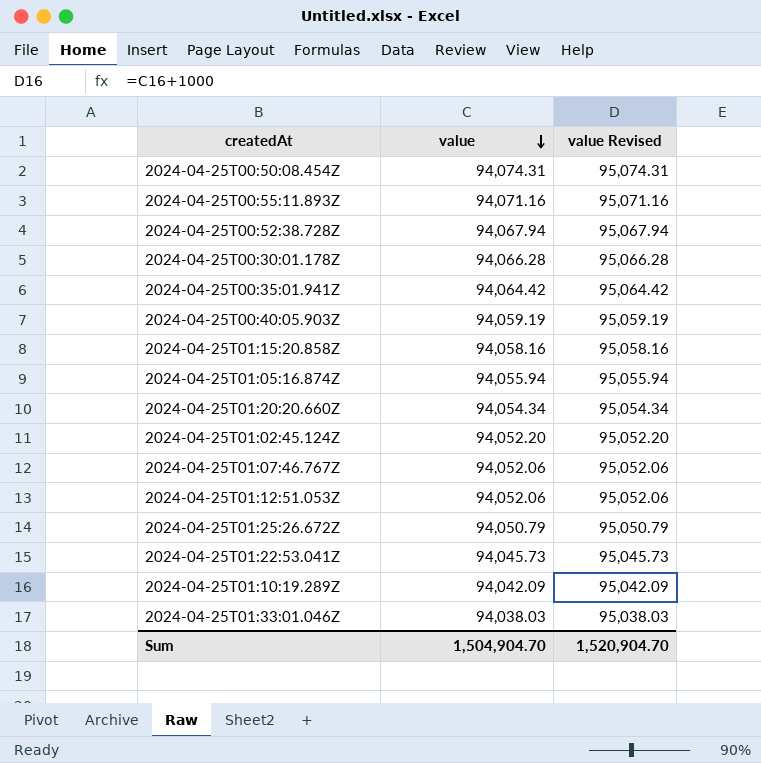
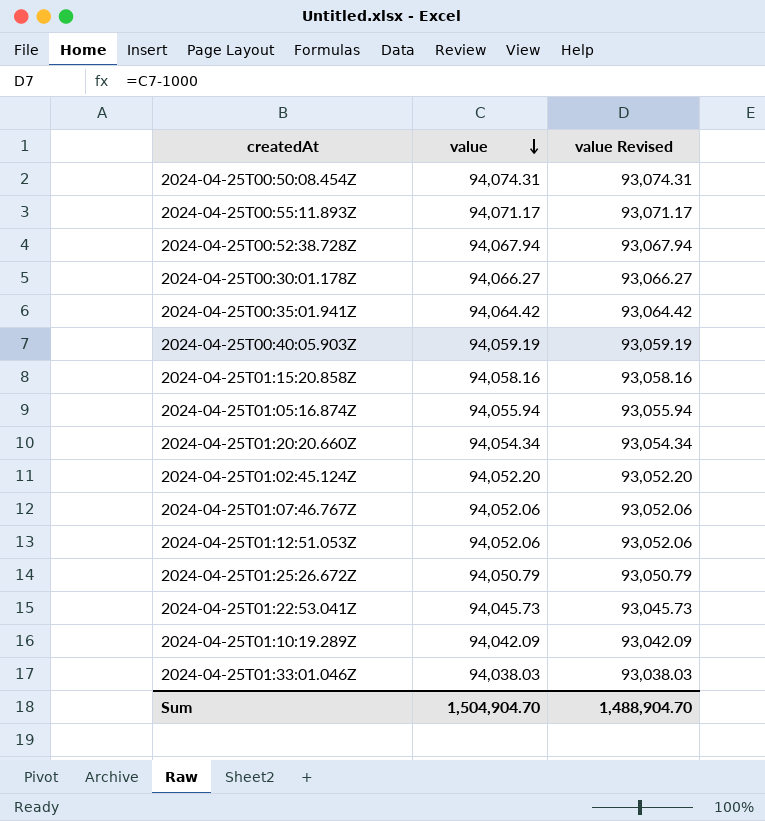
column value Revised | formula: [value] + 1000 -> [value] - 1000
2024-04-25T00:55:11.893Z | value: 94,071.16 -> 94,071.17
2024-04-25T00:30:01.178Z | value: 94,066.28 -> 94,066.27
Sum | value Revised: 1,520,904.70 -> 1,488,904.70

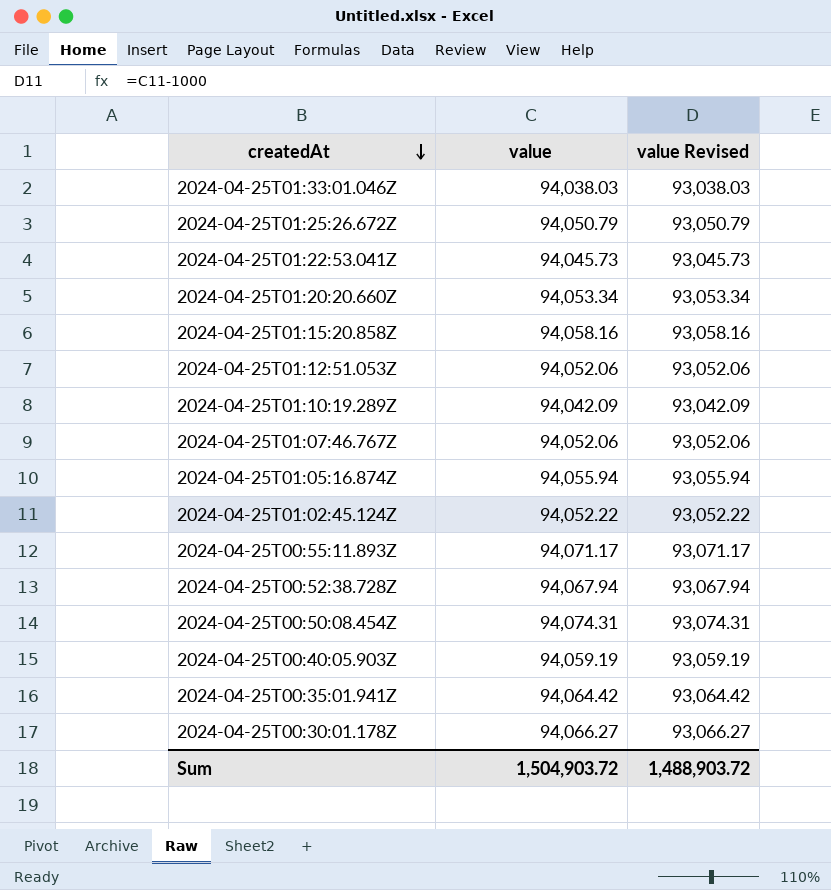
row order: value descending -> createdAt descending
2024-04-25T01:20:20.660Z | value: 94,054.34 -> 94,053.34
2024-04-25T01:20:20.660Z | value Revised: 93,054.34 -> 93,053.34
2024-04-25T01:02:45.124Z | value: 94,052.20 -> 94,052.22
2024-04-25T01:02:45.124Z | value Revised: 93,052.20 -> 93,052.22
Sum | value: 1,504,904.70 -> 1,504,903.72
Sum | value Revised: 1,488,904.70 -> 1,488,903.72

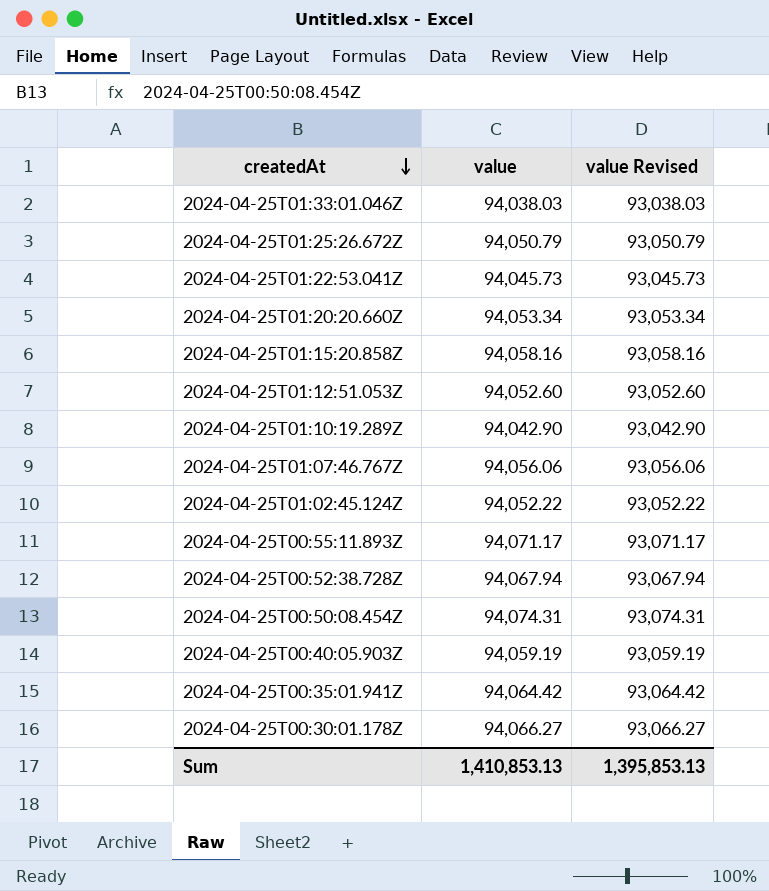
row 2024-04-25T01:05:16.874Z: 94,055.94 | 93,055.94 -> none
2024-04-25T01:12:51.053Z | value: 94,052.06 -> 94,052.60
2024-04-25T01:12:51.053Z | value Revised: 93,052.06 -> 93,052.60
2024-04-25T01:10:19.289Z | value: 94,042.09 -> 94,042.90
2024-04-25T01:10:19.289Z | value Revised: 93,042.09 -> 93,042.90
2024-04-25T01:07:46.767Z | value: 94,052.06 -> 94,056.06
2024-04-25T01:07:46.767Z | value Revised: 93,052.06 -> 93,056.06
Sum | value: 1,504,903.72 -> 1,410,853.13
Sum | value Revised: 1,488,903.72 -> 1,395,853.13

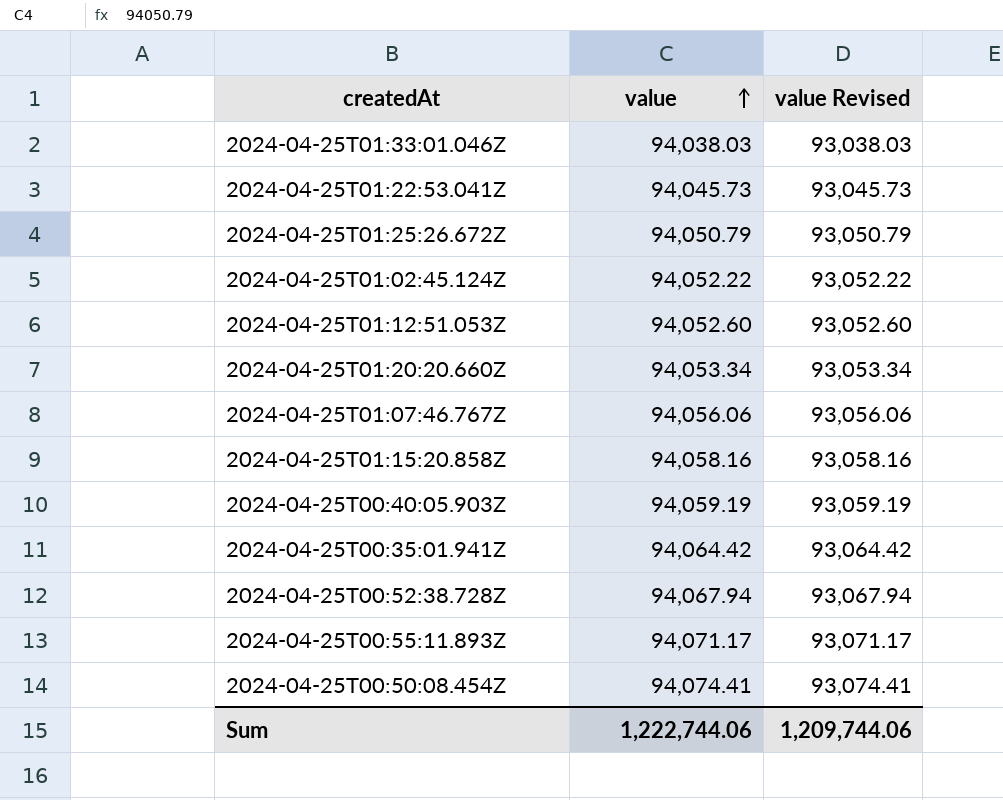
row order: createdAt descending -> value ascending
row 2024-04-25T01:10:19.289Z: 94,042.90 | 93,042.90 -> none
row 2024-04-25T00:30:01.178Z: 94,066.27 | 93,066.27 -> none
2024-04-25T00:50:08.454Z | value: 94,074.31 -> 94,074.41
2024-04-25T00:50:08.454Z | value Revised: 93,074.31 -> 93,074.41
Sum | value: 1,410,853.13 -> 1,222,744.06
Sum | value Revised: 1,395,853.13 -> 1,209,744.06

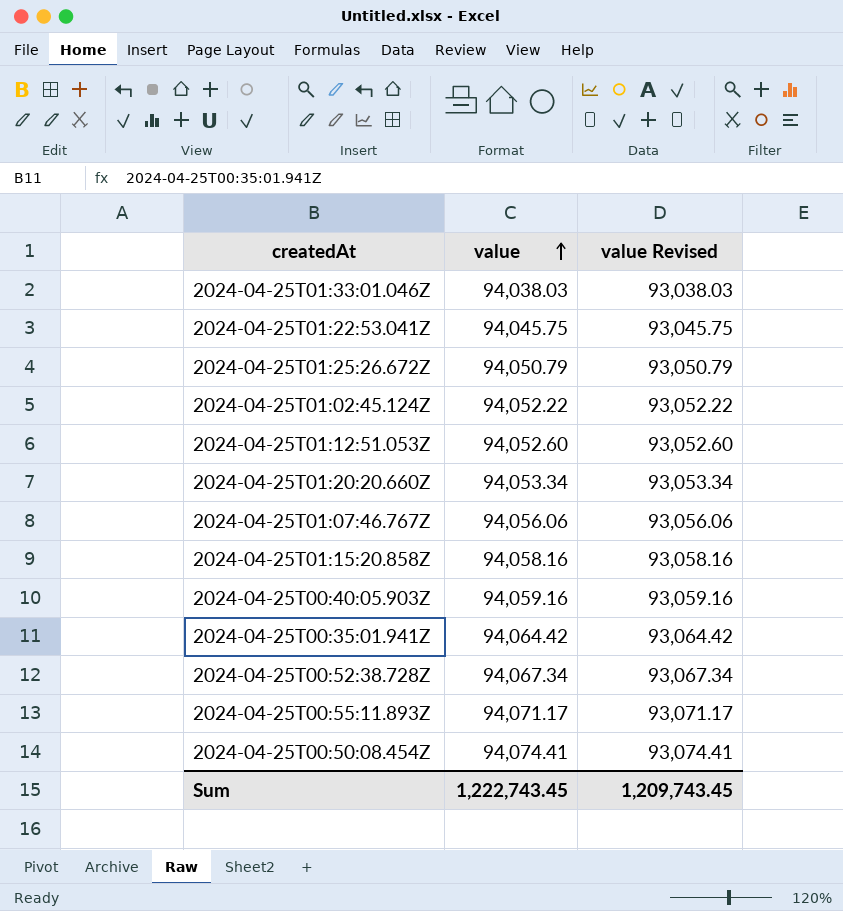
2024-04-25T01:22:53.041Z | value: 94,045.73 -> 94,045.75
2024-04-25T01:22:53.041Z | value Revised: 93,045.73 -> 93,045.75
2024-04-25T00:40:05.903Z | value: 94,059.19 -> 94,059.16
2024-04-25T00:40:05.903Z | value Revised: 93,059.19 -> 93,059.16
2024-04-25T00:52:38.728Z | value: 94,067.94 -> 94,067.34
2024-04-25T00:52:38.728Z | value Revised: 93,067.94 -> 93,067.34
Sum | value: 1,222,744.06 -> 1,222,743.45
Sum | value Revised: 1,209,744.06 -> 1,209,743.45

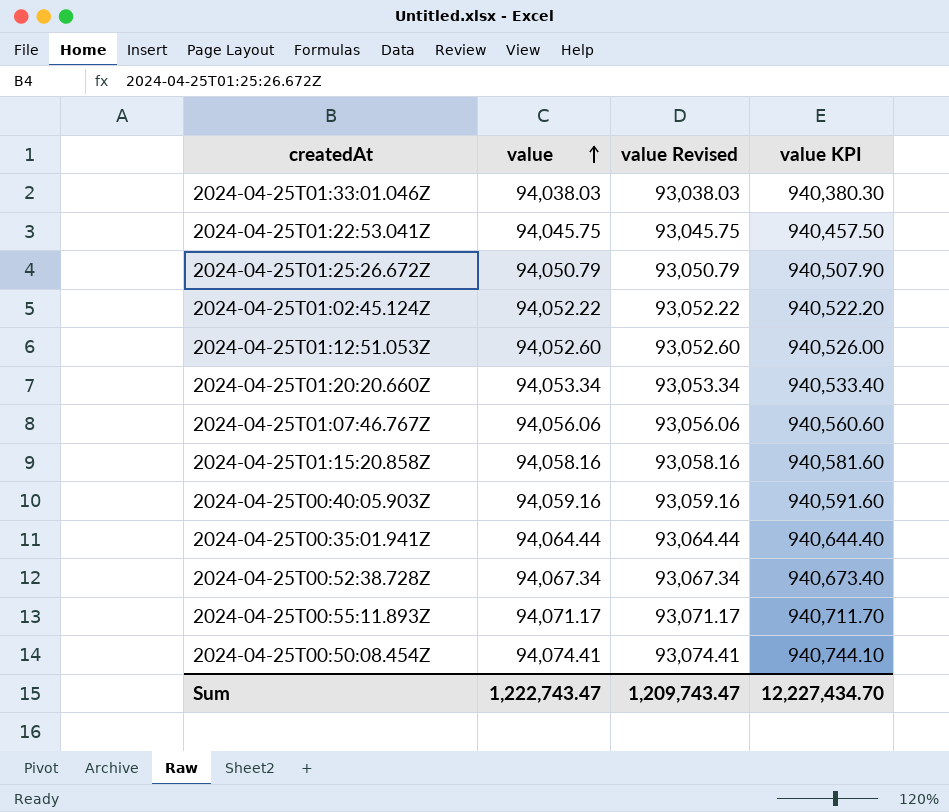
column value KPI | formula: none -> [value] * 10
2024-04-25T00:35:01.941Z | value: 94,064.42 -> 94,064.44
2024-04-25T00:35:01.941Z | value Revised: 93,064.42 -> 93,064.44
Sum | value: 1,222,743.45 -> 1,222,743.47
Sum | value Revised: 1,209,743.45 -> 1,209,743.47

